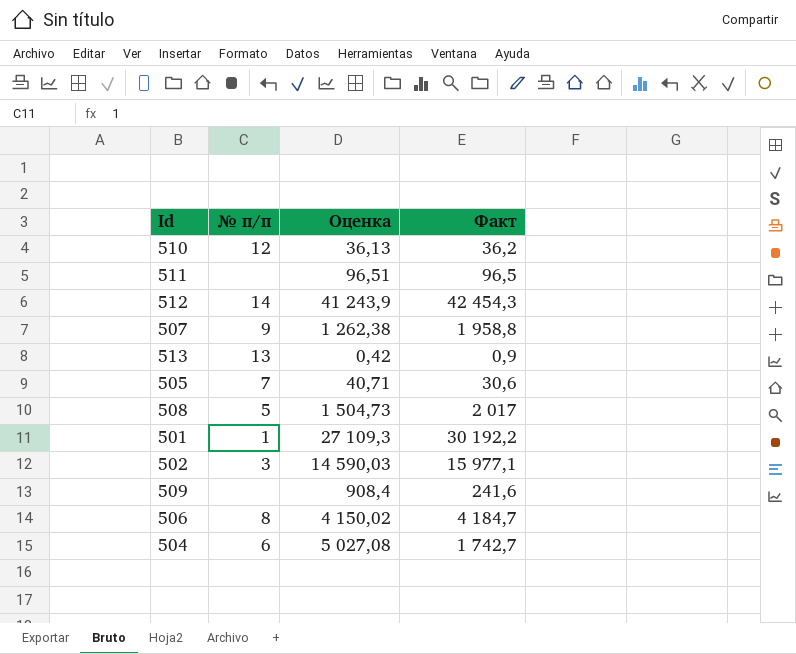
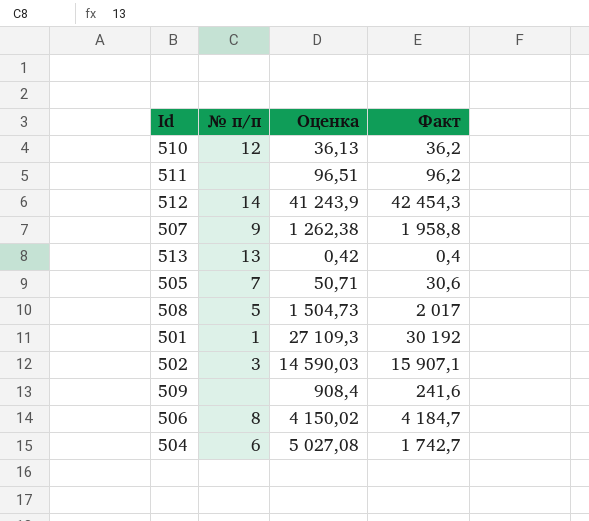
511 | Факт: 96,5 -> 96,2
513 | Факт: 0,9 -> 0,4
505 | Оценка: 40,71 -> 50,71
501 | Факт: 30 192,2 -> 30 192
502 | Факт: 15 977,1 -> 15 907,1

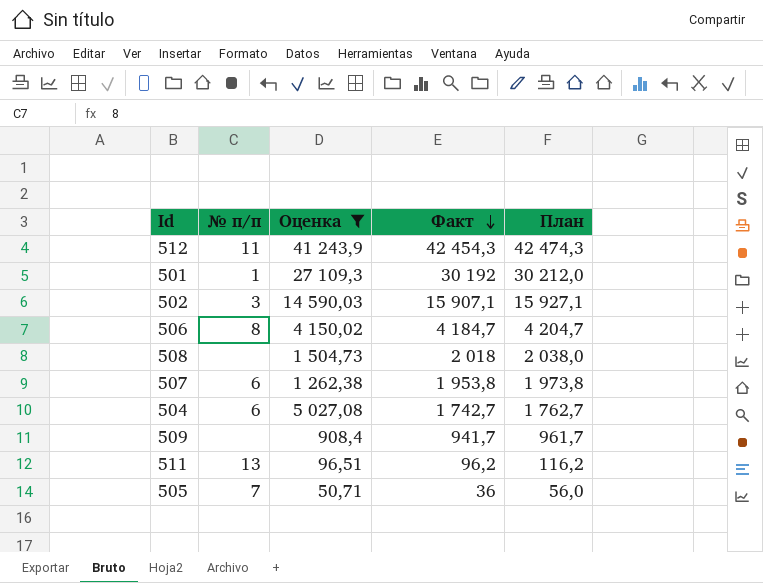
filter: none -> Оценка >= 50,71
row order: none -> Факт descending
column План | formula: none -> [Факт] + 20
512 | № п/п: 14 -> 11
508 | № п/п: 5 -> none
508 | Факт: 2 017 -> 2 018
507 | № п/п: 9 -> 6
507 | Факт: 1 958,8 -> 1 953,8
509 | Факт: 241,6 -> 941,7
511 | № п/п: none -> 13
505 | Факт: 30,6 -> 36

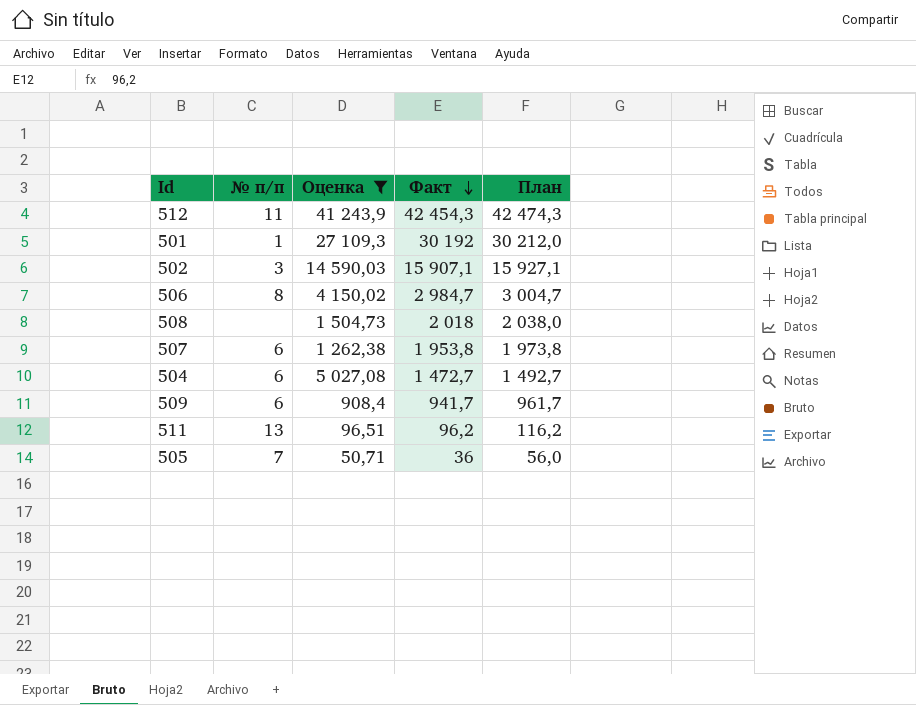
506 | Факт: 4 184,7 -> 2 984,7
506 | План: 4 204,7 -> 3 004,7
504 | Факт: 1 742,7 -> 1 472,7
504 | План: 1 762,7 -> 1 492,7
509 | № п/п: none -> 6

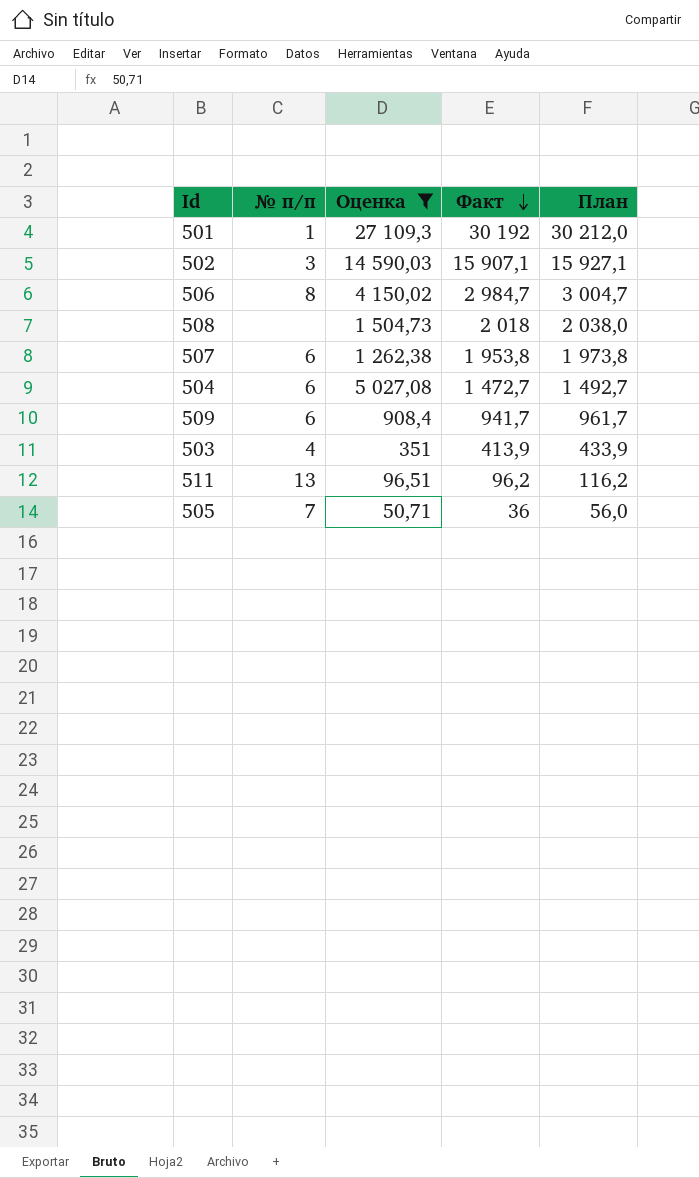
row 512: 11 | 41 243,9 | 42 454,3 | 42 474,3 -> none
row 503: none -> 4 | 351 | 413,9 | 433,9

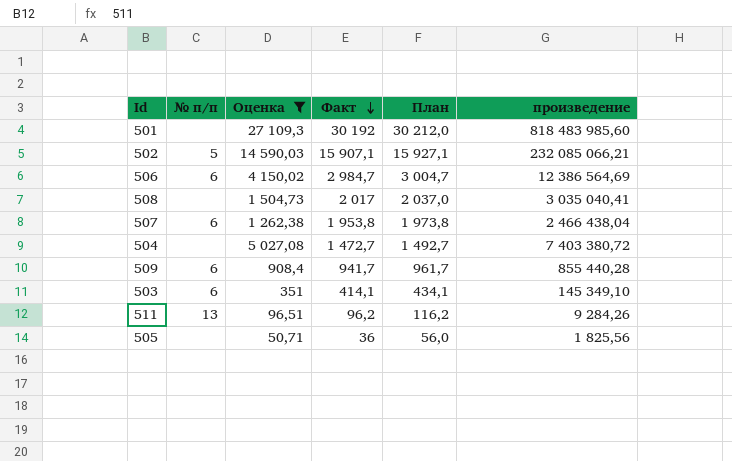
column произведение | formula: none -> [Оценка] * [Факт]
501 | № п/п: 1 -> none
502 | № п/п: 3 -> 5
506 | № п/п: 8 -> 6
508 | Факт: 2 018 -> 2 017
508 | План: 2 038,0 -> 2 037,0
504 | № п/п: 6 -> none
503 | № п/п: 4 -> 6
503 | Факт: 413,9 -> 414,1
503 | План: 433,9 -> 434,1
505 | № п/п: 7 -> none

